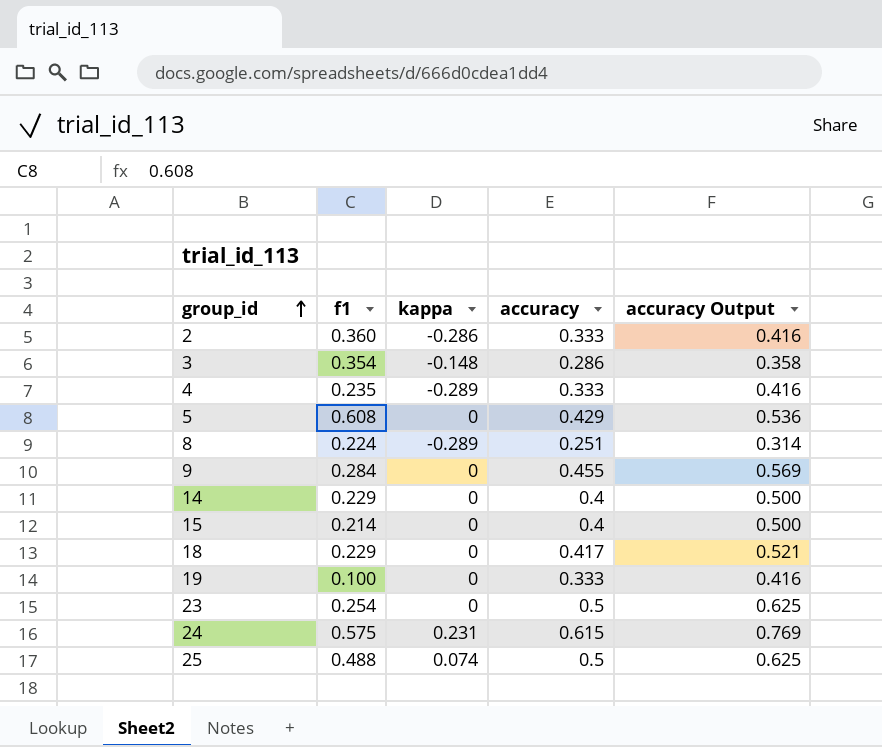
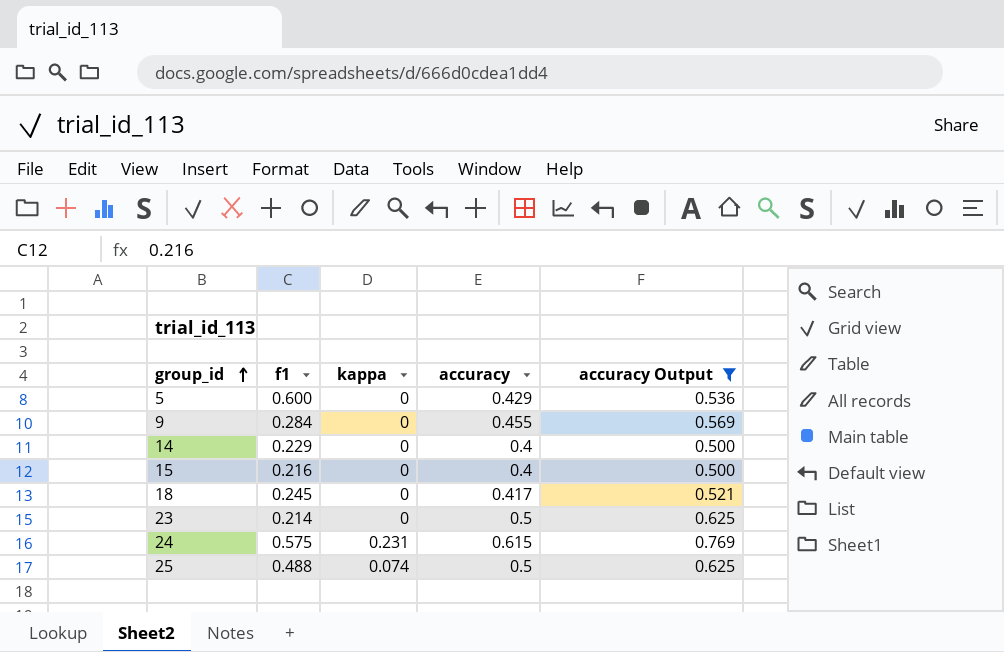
filter: none -> accuracy Output >= 0.500
5 | f1: 0.608 -> 0.600
15 | f1: 0.214 -> 0.216
18 | f1: 0.229 -> 0.245
23 | f1: 0.254 -> 0.214

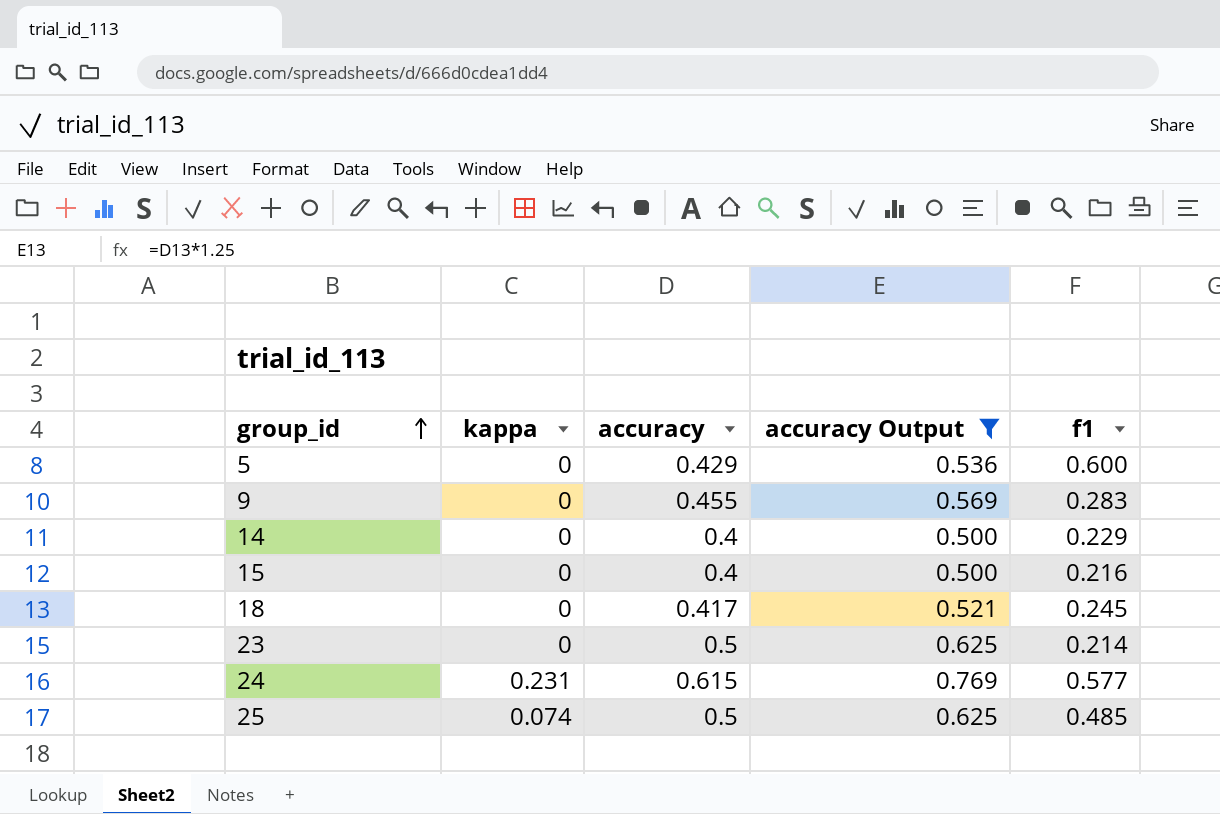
column f1 | position: 2 -> 5
9 | f1: 0.284 -> 0.283
24 | f1: 0.575 -> 0.577
25 | f1: 0.488 -> 0.485

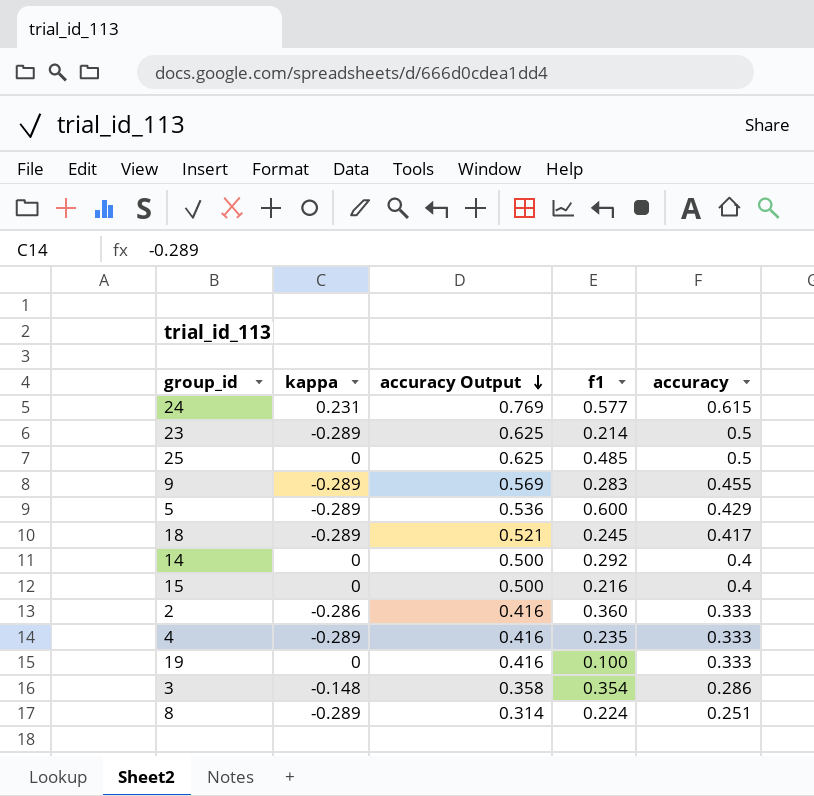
filter: accuracy Output >= 0.500 -> none
row order: group_id ascending -> accuracy Output descending
column accuracy | position: 3 -> 5
23 | kappa: 0 -> -0.289
25 | kappa: 0.074 -> 0
9 | kappa: 0 -> -0.289
5 | kappa: 0 -> -0.289
18 | kappa: 0 -> -0.289
14 | f1: 0.229 -> 0.292

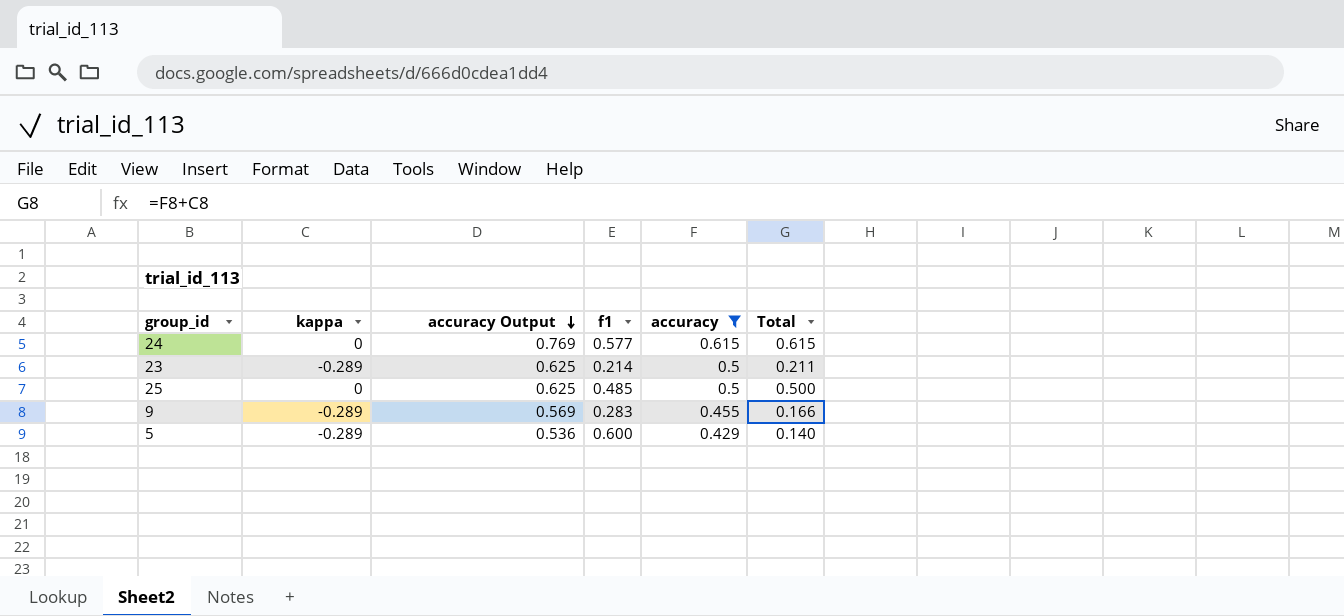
filter: none -> accuracy >= 0.429
column Total | formula: none -> [kappa] + [accuracy]
24 | kappa: 0.231 -> 0

